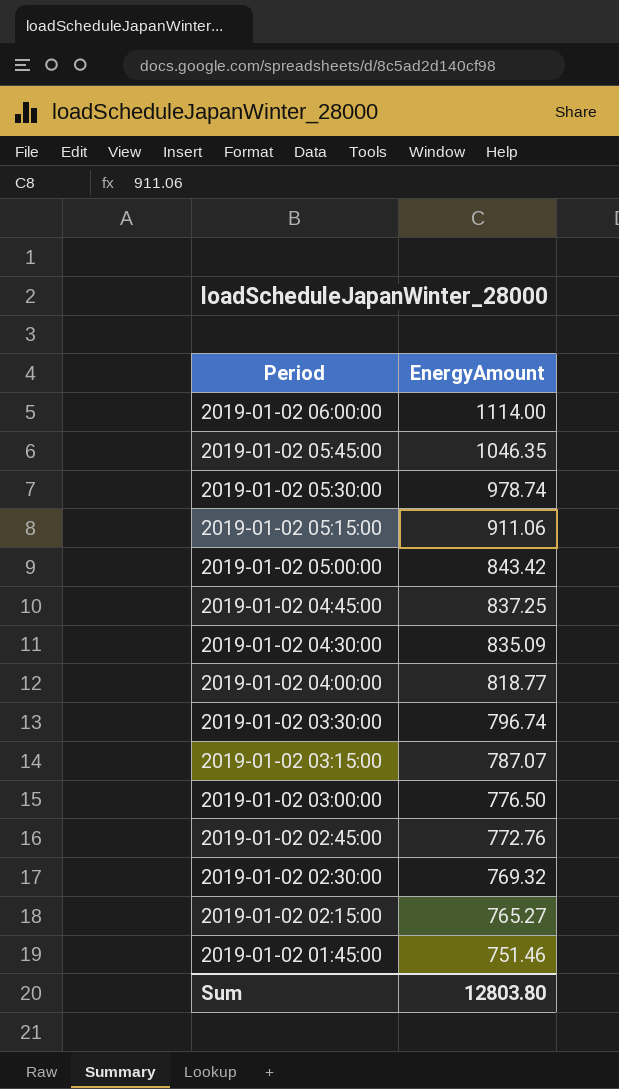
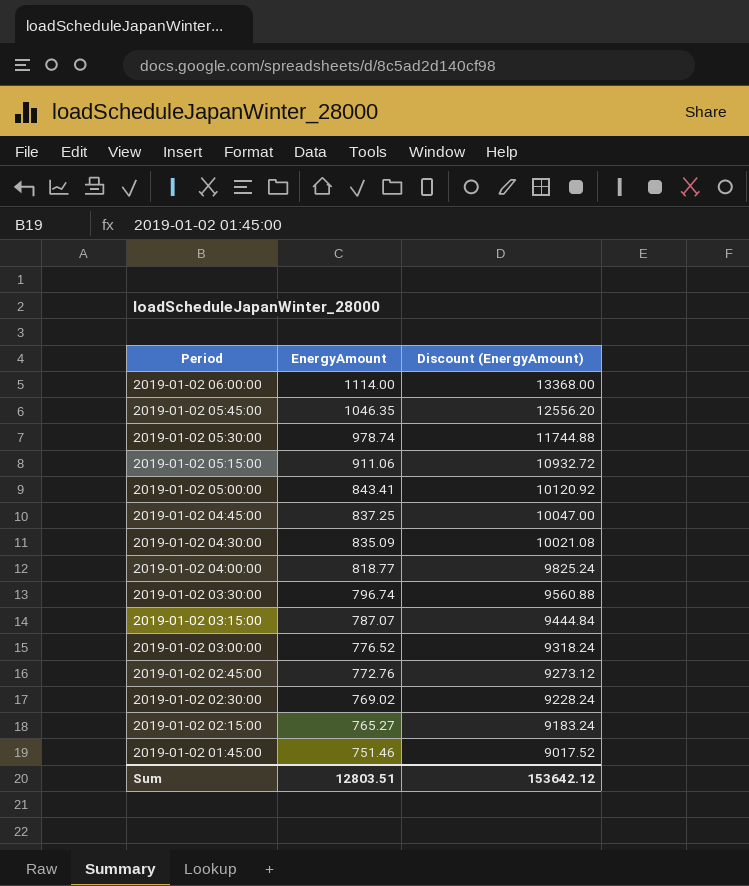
column Discount (EnergyAmount) | formula: none -> [EnergyAmount] * 12
2019-01-02 05:00:00 | EnergyAmount: 843.42 -> 843.41
2019-01-02 03:00:00 | EnergyAmount: 776.50 -> 776.52
2019-01-02 02:30:00 | EnergyAmount: 769.32 -> 769.02
Sum | EnergyAmount: 12803.80 -> 12803.51

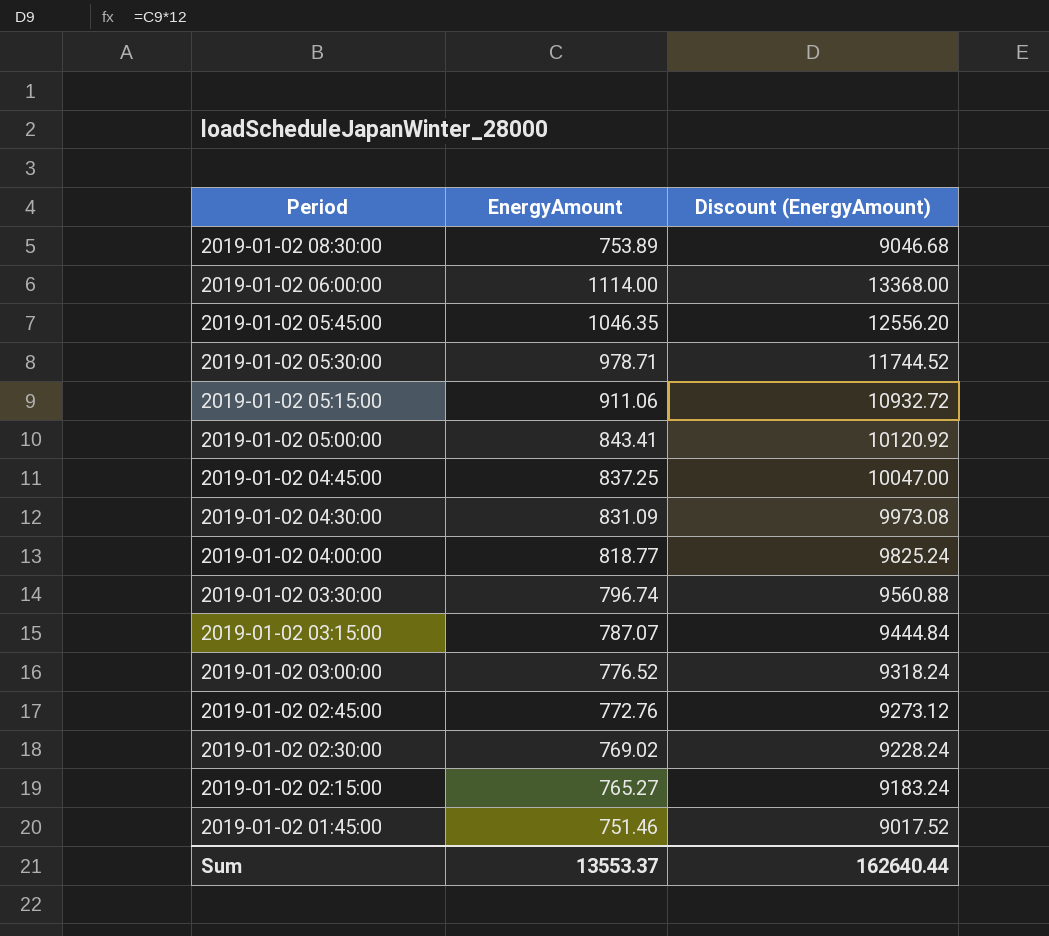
row 2019-01-02 08:30:00: none -> 753.89 | 9046.68
2019-01-02 05:30:00 | EnergyAmount: 978.74 -> 978.71
2019-01-02 05:30:00 | Discount (EnergyAmount): 11744.88 -> 11744.52
2019-01-02 04:30:00 | EnergyAmount: 835.09 -> 831.09
2019-01-02 04:30:00 | Discount (EnergyAmount): 10021.08 -> 9973.08
Sum | EnergyAmount: 12803.51 -> 13553.37
Sum | Discount (EnergyAmount): 153642.12 -> 162640.44

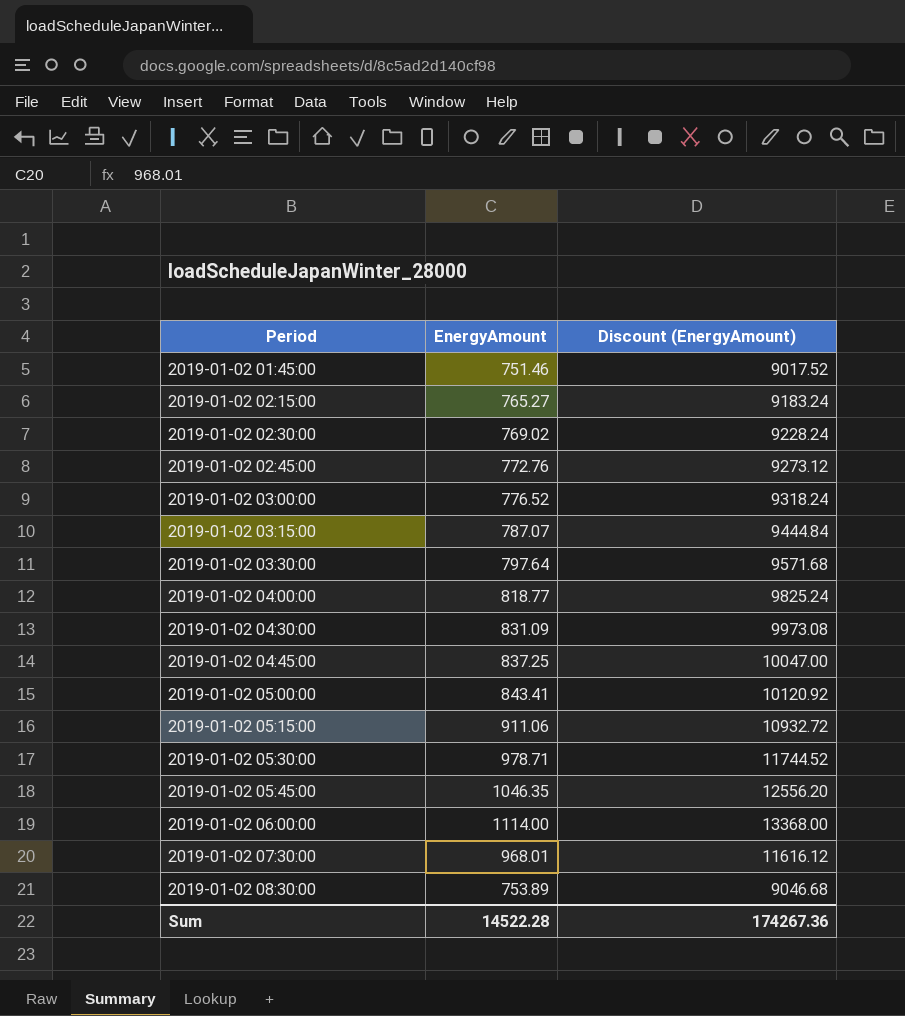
row order: Period descending -> Period ascending
2019-01-02 03:30:00 | EnergyAmount: 796.74 -> 797.64
2019-01-02 03:30:00 | Discount (EnergyAmount): 9560.88 -> 9571.68
row 2019-01-02 07:30:00: none -> 968.01 | 11616.12
Sum | EnergyAmount: 13553.37 -> 14522.28
Sum | Discount (EnergyAmount): 162640.44 -> 174267.36

